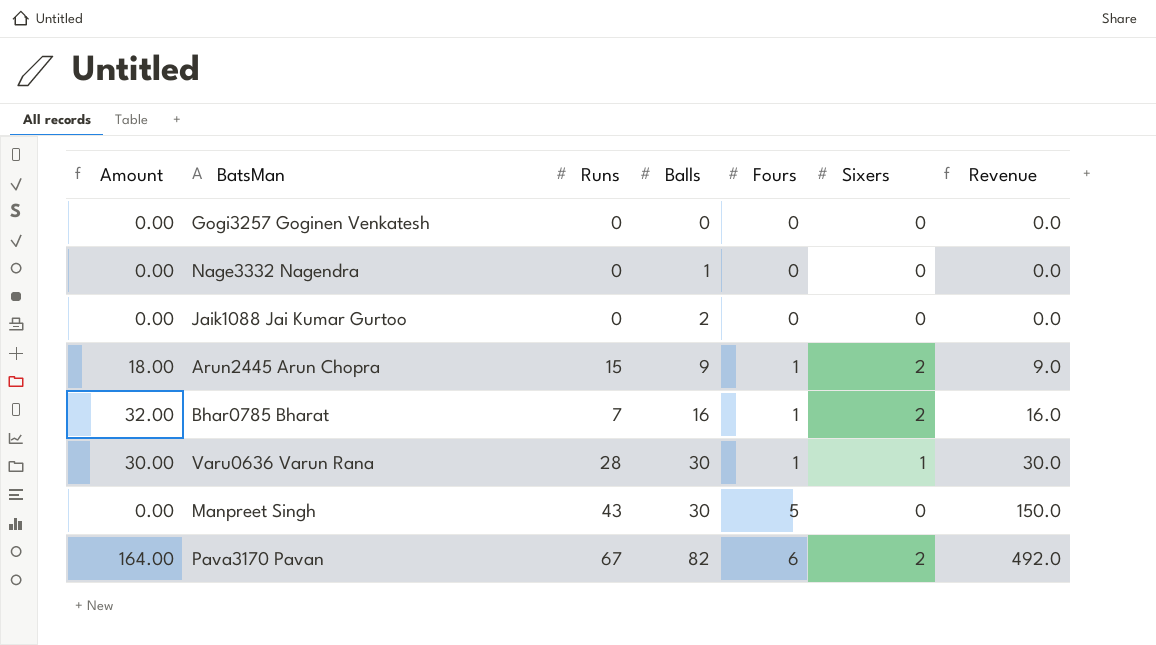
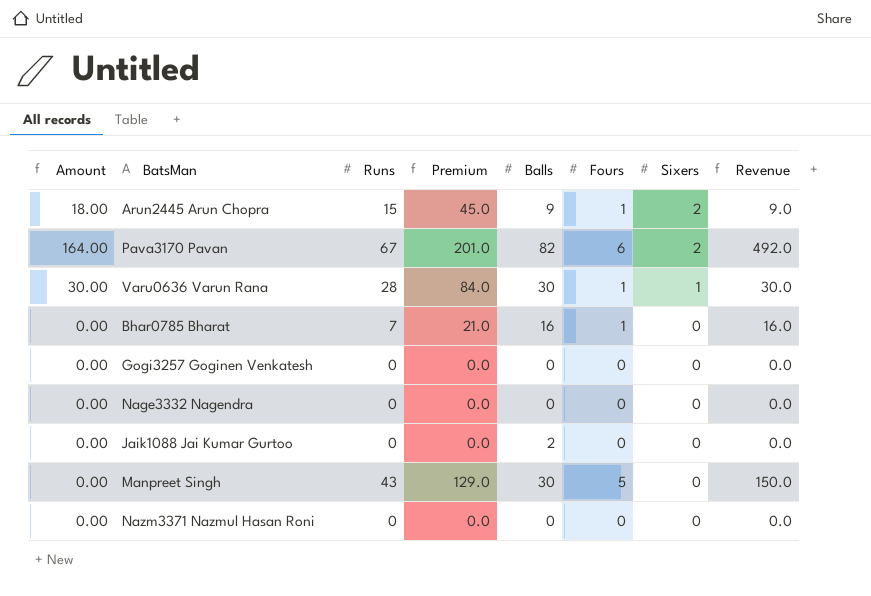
row order: Balls ascending -> Sixers descending
column Premium | formula: none -> [Runs] * 3
Bhar0785 Bharat | Amount: 32.00 -> 0.00
Bhar0785 Bharat | Sixers: 2 -> 0
Nage3332 Nagendra | Balls: 1 -> 0
row Nazm3371 Nazmul Hasan Roni: none -> 0.00 | 0 | 0.0 | 0 | 0 | 0 | 0.0

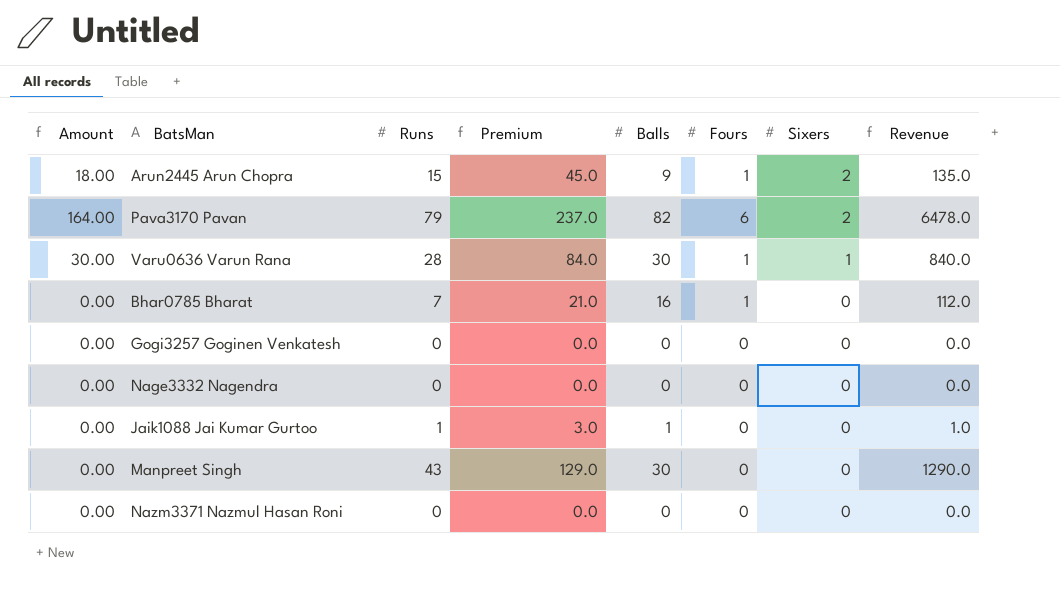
column Revenue | formula: [Balls] * [Fours] -> [Runs] * [Balls]
Pava3170 Pavan | Runs: 67 -> 79
Pava3170 Pavan | Premium: 201.0 -> 237.0
Jaik1088 Jai Kumar Gurtoo | Runs: 0 -> 1
Jaik1088 Jai Kumar Gurtoo | Premium: 0.0 -> 3.0
Jaik1088 Jai Kumar Gurtoo | Balls: 2 -> 1
Manpreet Singh | Fours: 5 -> 0

